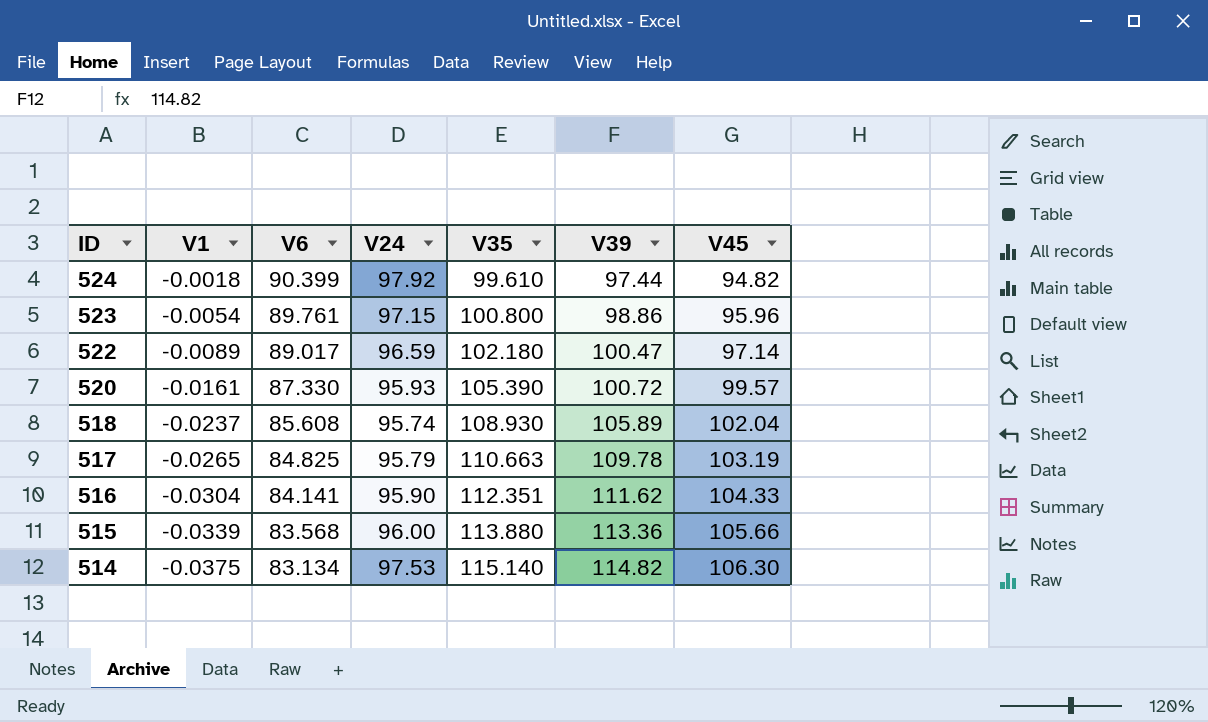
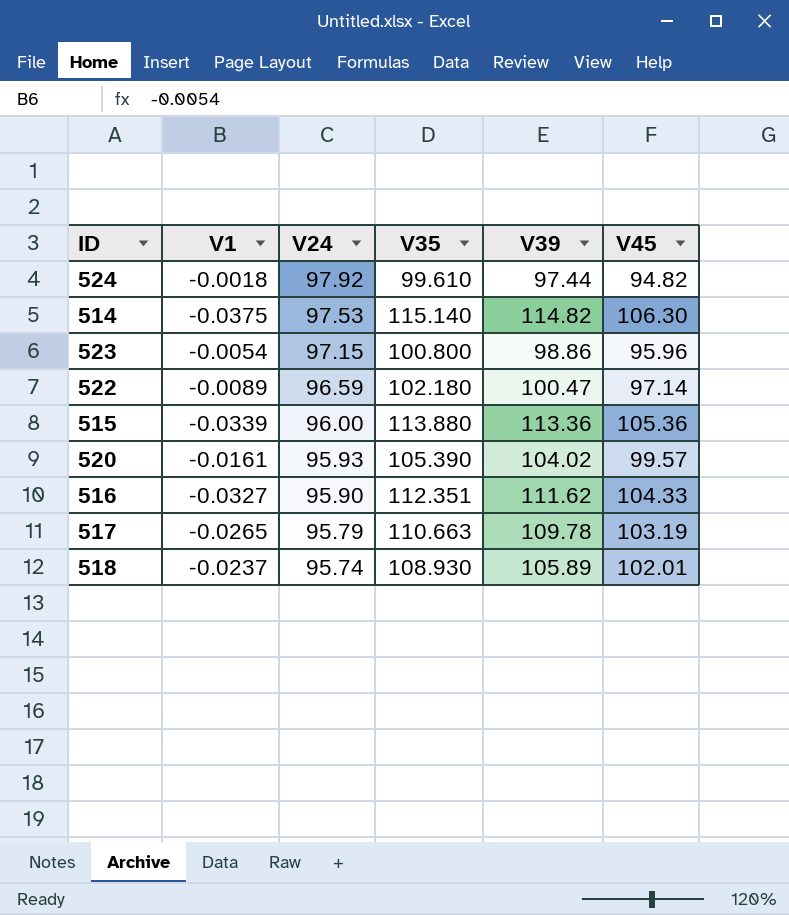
row order: ID descending -> V24 descending
column V6 | position: 3 -> none
515 | V45: 105.66 -> 105.36
520 | V39: 100.72 -> 104.02
516 | V1: -0.0304 -> -0.0327
518 | V45: 102.04 -> 102.01

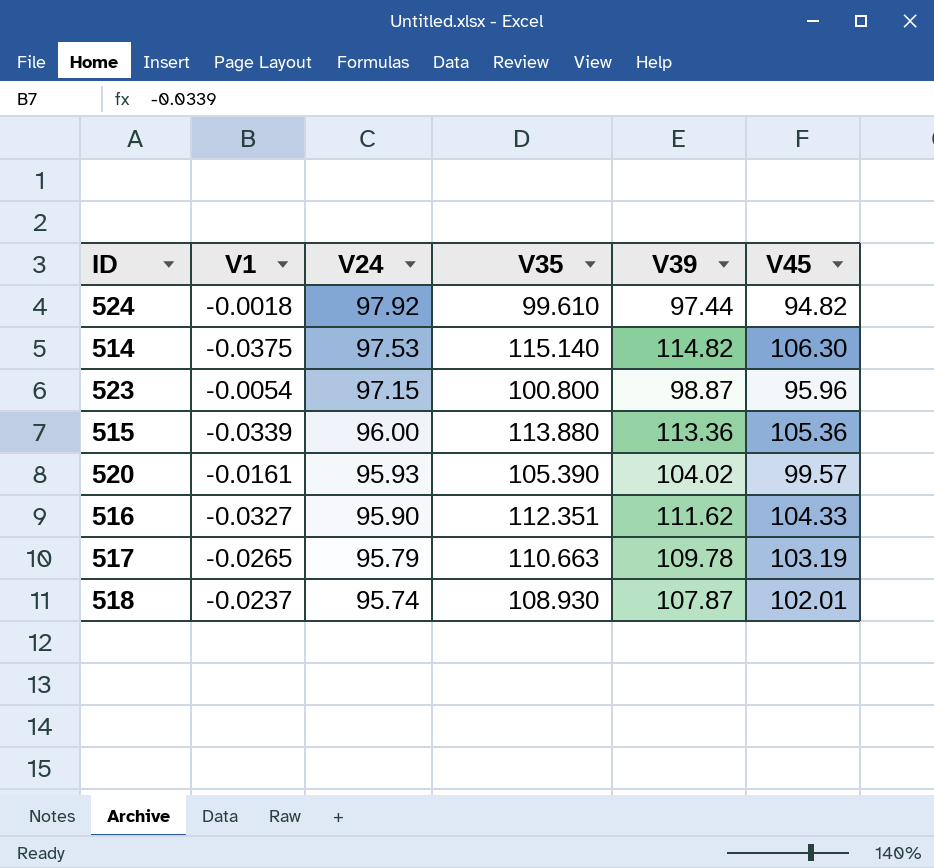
row 522: -0.0089 | 96.59 | 102.180 | 100.47 | 97.14 -> none
523 | V39: 98.86 -> 98.87
518 | V39: 105.89 -> 107.87

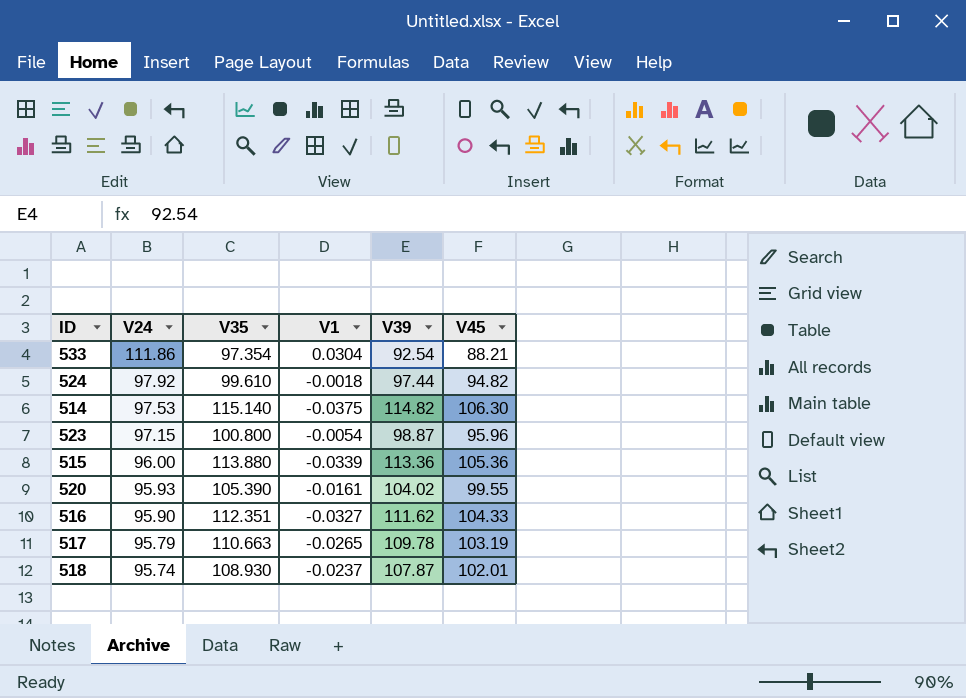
column V1 | position: 2 -> 4
row 533: none -> 111.86 | 97.354 | 0.0304 | 92.54 | 88.21
520 | V45: 99.57 -> 99.55

